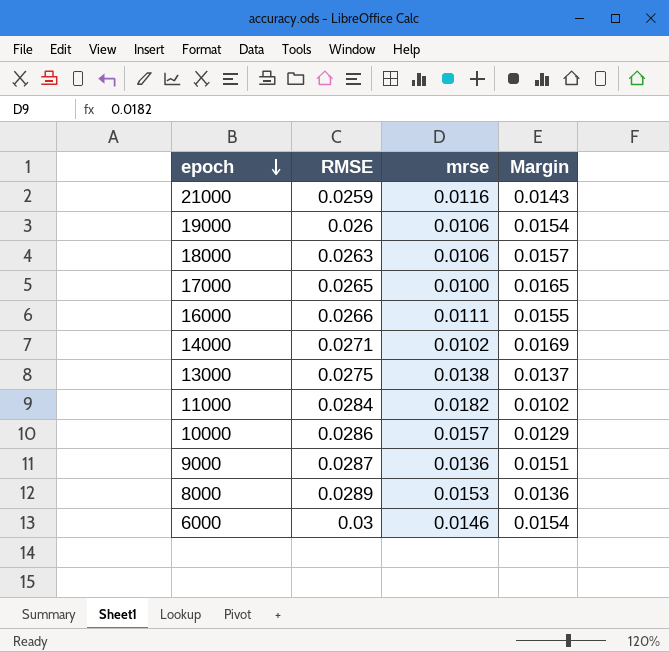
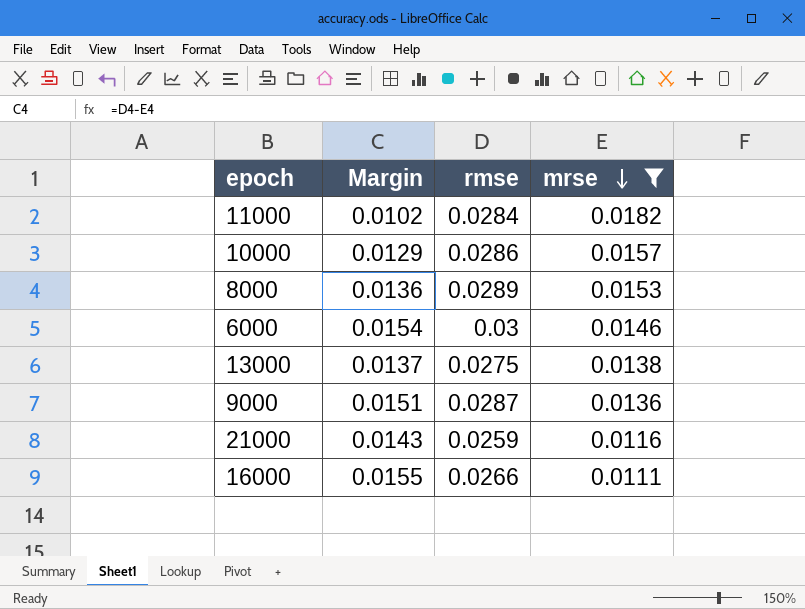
filter: none -> mrse >= 0.0111
row order: epoch descending -> mrse descending
column Margin | position: 4 -> 2
column name: RMSE -> rmse

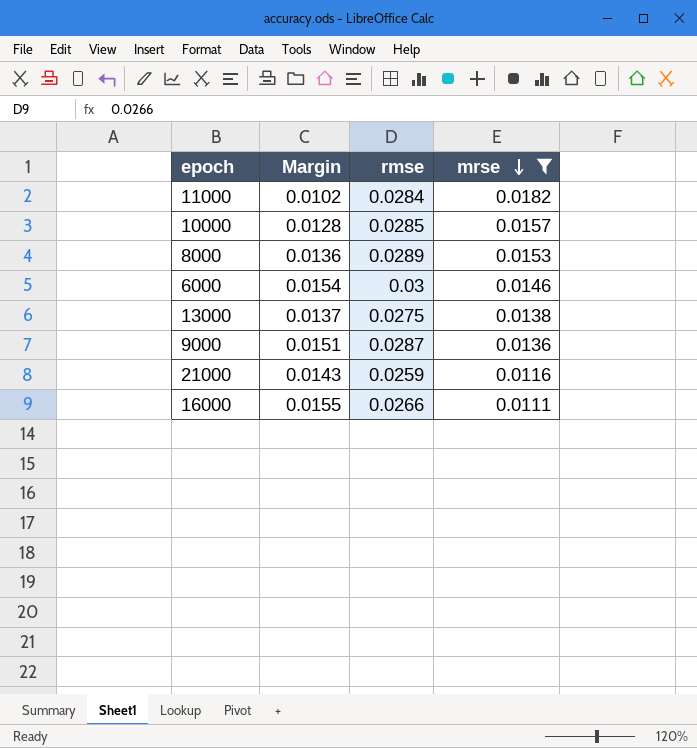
10000 | Margin: 0.0129 -> 0.0128
10000 | rmse: 0.0286 -> 0.0285

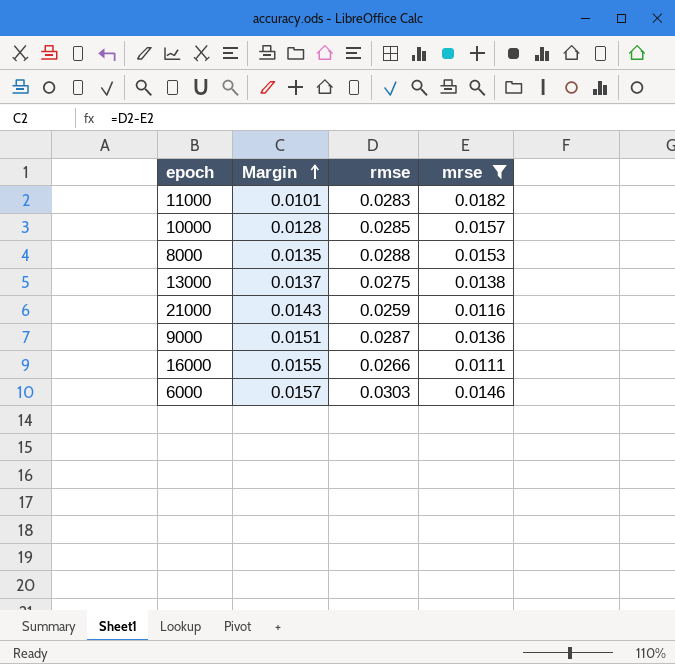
row order: mrse descending -> Margin ascending
11000 | Margin: 0.0102 -> 0.0101
11000 | rmse: 0.0284 -> 0.0283
8000 | Margin: 0.0136 -> 0.0135
8000 | rmse: 0.0289 -> 0.0288
6000 | Margin: 0.0154 -> 0.0157
6000 | rmse: 0.03 -> 0.0303

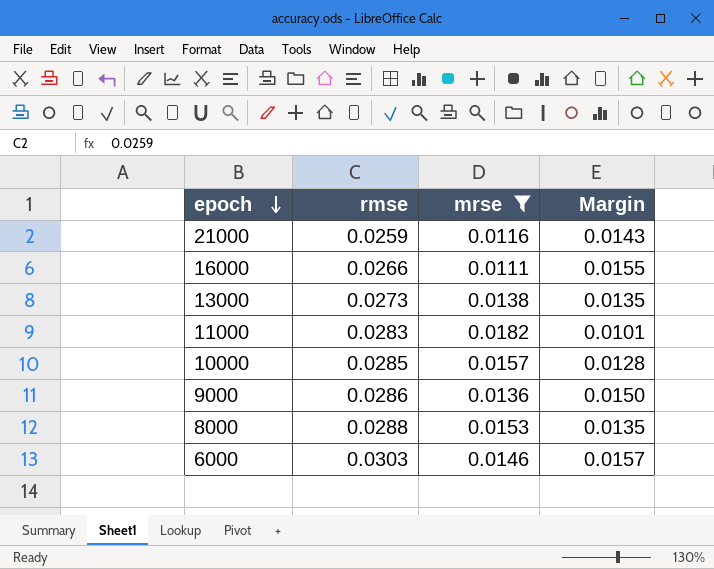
row order: Margin ascending -> epoch descending
column Margin | position: 2 -> 4
13000 | rmse: 0.0275 -> 0.0273
13000 | Margin: 0.0137 -> 0.0135
9000 | rmse: 0.0287 -> 0.0286
9000 | Margin: 0.0151 -> 0.0150

